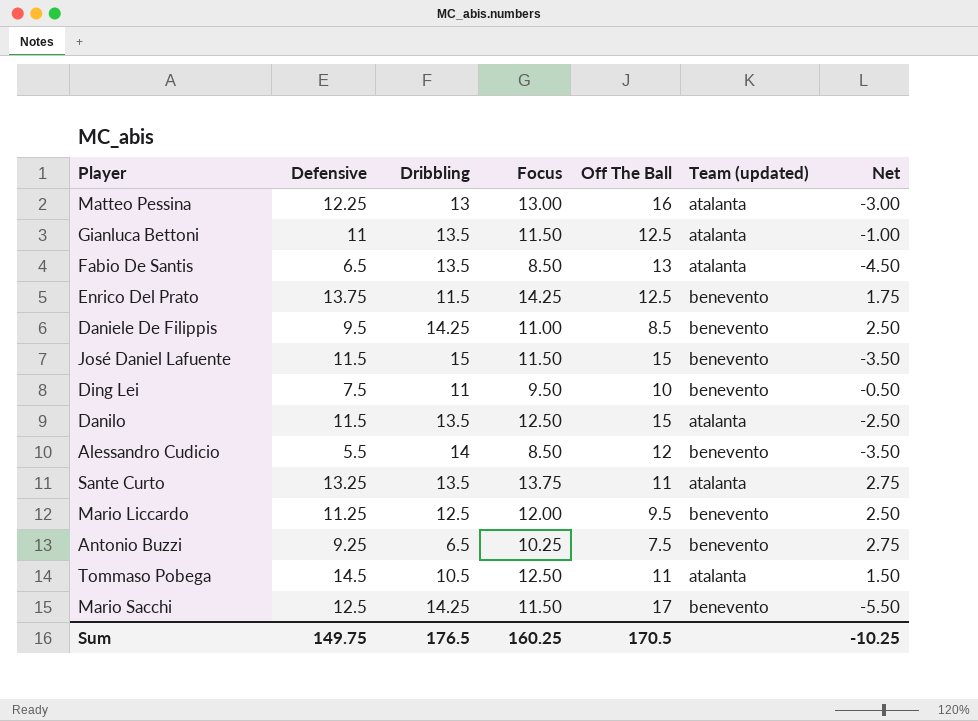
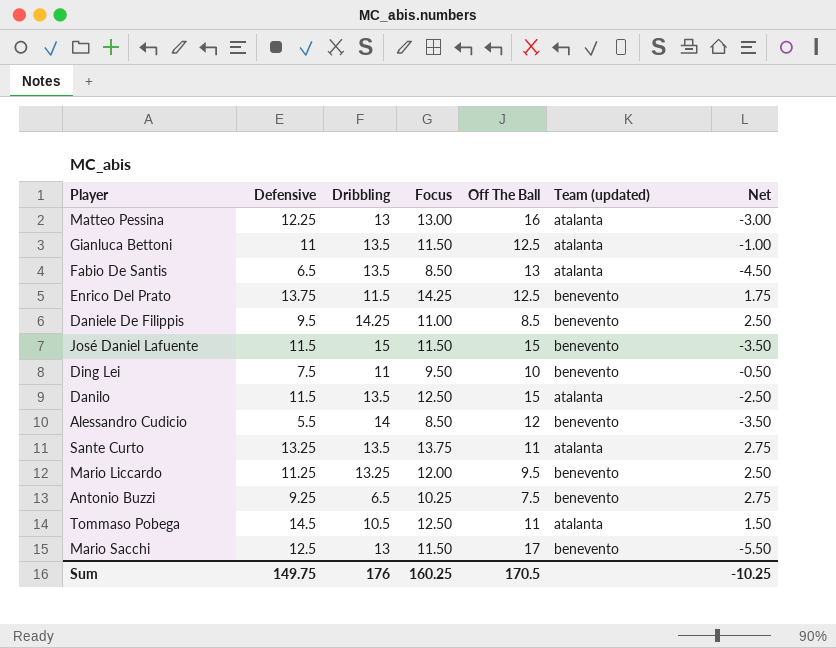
Mario Liccardo | Dribbling: 12.5 -> 13.25
Mario Sacchi | Dribbling: 14.25 -> 13
Sum | Dribbling: 176.5 -> 176

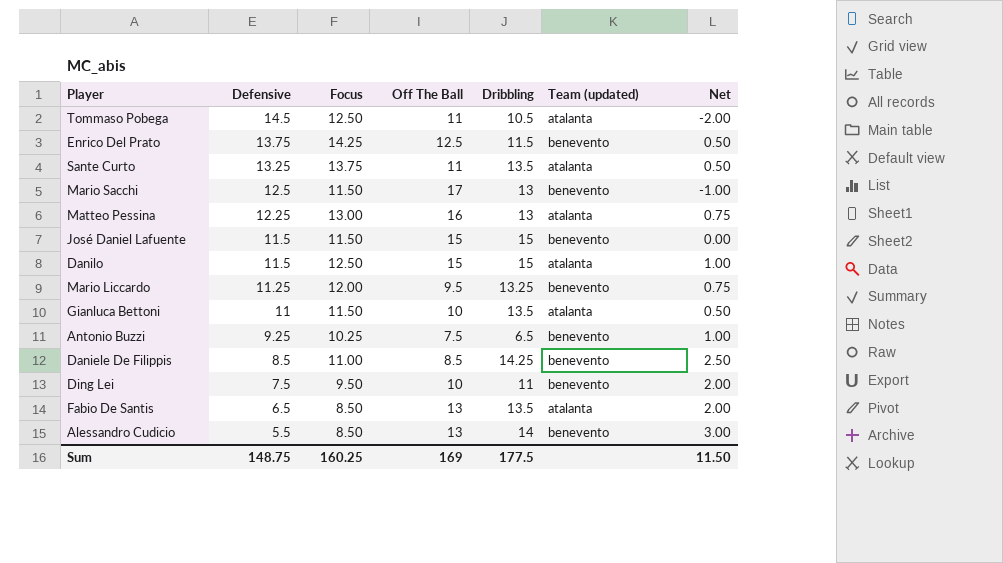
row order: none -> Defensive descending
column Dribbling | position: 3 -> 5
column Net | formula: [Focus] - [Off The Ball] -> [Focus] - [Defensive]
Danilo | Dribbling: 13.5 -> 15
Gianluca Bettoni | Off The Ball: 12.5 -> 10
Daniele De Filippis | Defensive: 9.5 -> 8.5
Alessandro Cudicio | Off The Ball: 12 -> 13
Sum | Defensive: 149.75 -> 148.75
Sum | Off The Ball: 170.5 -> 169
Sum | Dribbling: 176 -> 177.5
Sum | Net: -10.25 -> 11.50

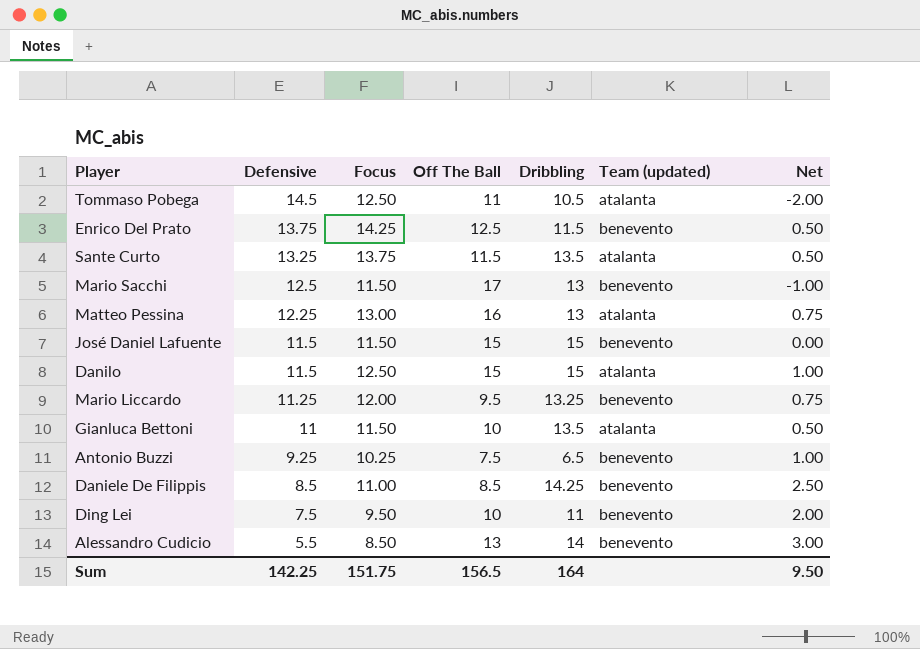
row Fabio De Santis: 6.5 | 8.50 | 13 | 13.5 | atalanta | 2.00 -> none
Sante Curto | Off The Ball: 11 -> 11.5
Sum | Defensive: 148.75 -> 142.25
Sum | Focus: 160.25 -> 151.75
Sum | Off The Ball: 169 -> 156.5
Sum | Dribbling: 177.5 -> 164
Sum | Net: 11.50 -> 9.50

